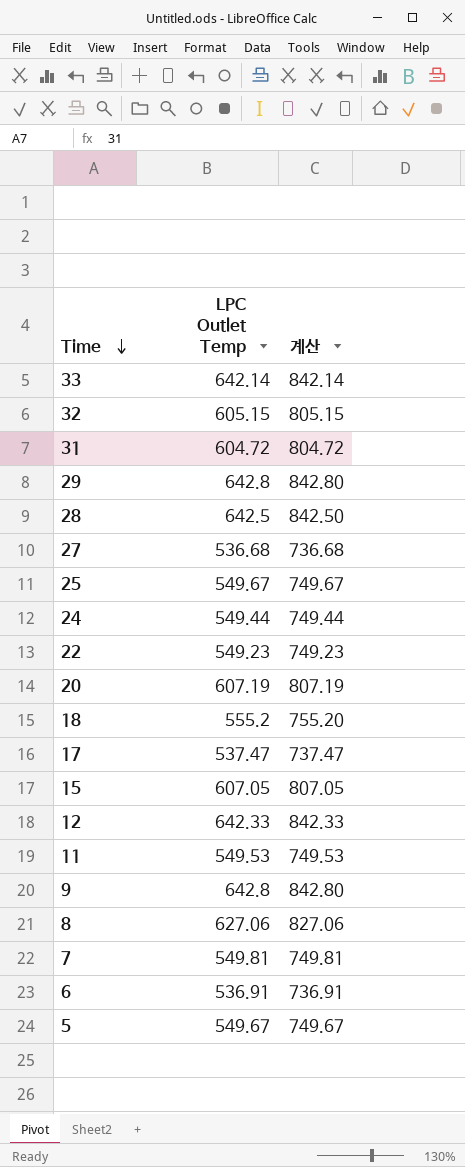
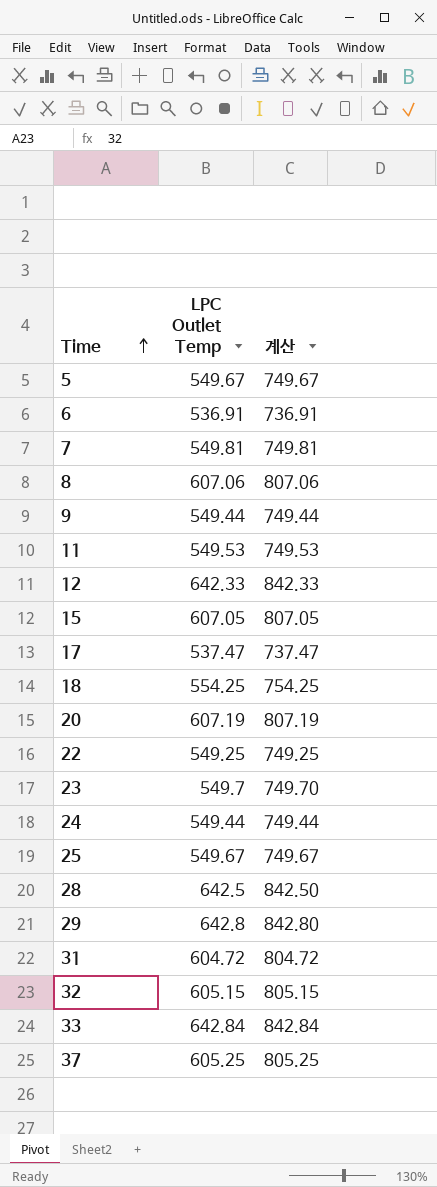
row order: Time descending -> Time ascending
row 27: 536.68 | 736.68 -> none
8 | LPC Outlet Temp: 627.06 -> 607.06
8 | 계산: 827.06 -> 807.06
9 | LPC Outlet Temp: 642.8 -> 549.44
9 | 계산: 842.80 -> 749.44
18 | LPC Outlet Temp: 555.2 -> 554.25
18 | 계산: 755.20 -> 754.25
22 | LPC Outlet Temp: 549.23 -> 549.25
22 | 계산: 749.23 -> 749.25
row 23: none -> 549.7 | 749.70
33 | LPC Outlet Temp: 642.14 -> 642.84
33 | 계산: 842.14 -> 842.84
row 37: none -> 605.25 | 805.25

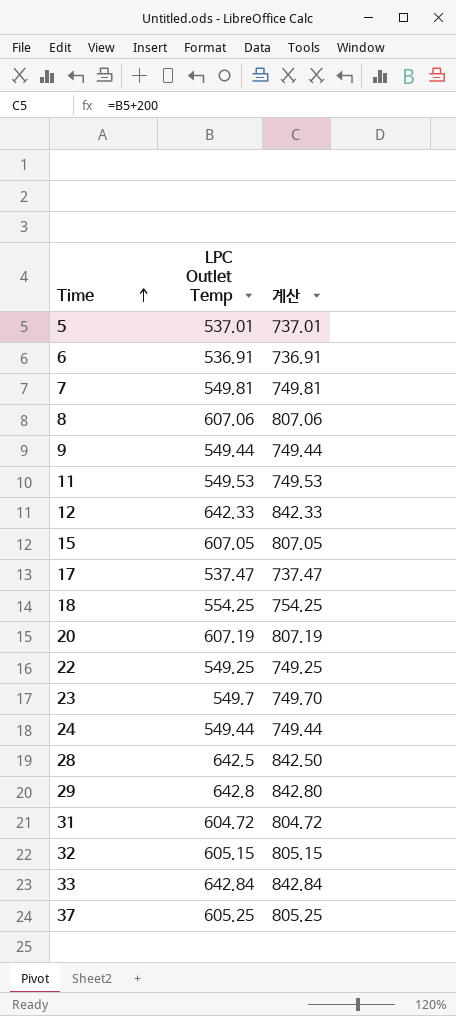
row 25: 549.67 | 749.67 -> none
5 | LPC Outlet Temp: 549.67 -> 537.01
5 | 계산: 749.67 -> 737.01

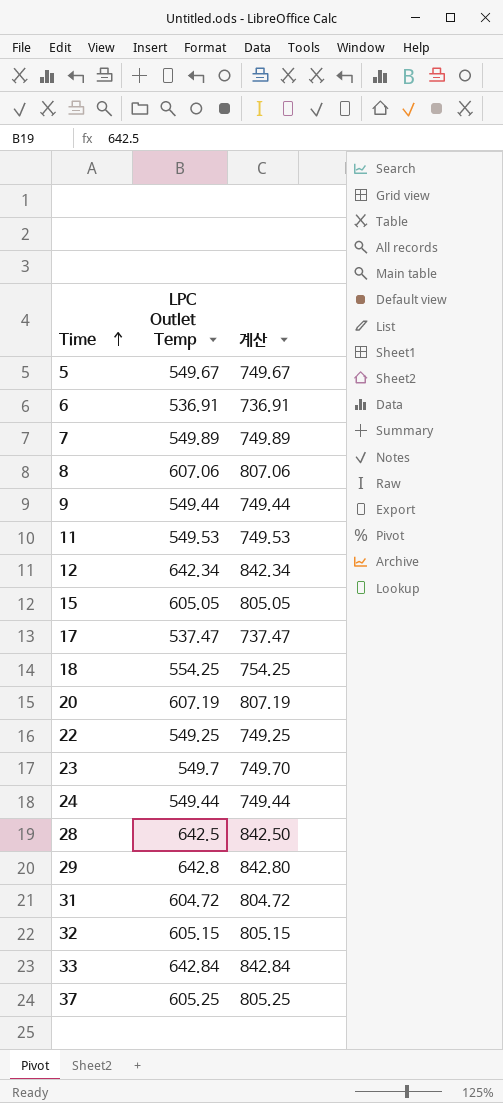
5 | LPC Outlet Temp: 537.01 -> 549.67
5 | 계산: 737.01 -> 749.67
7 | LPC Outlet Temp: 549.81 -> 549.89
7 | 계산: 749.81 -> 749.89
12 | LPC Outlet Temp: 642.33 -> 642.34
12 | 계산: 842.33 -> 842.34
15 | LPC Outlet Temp: 607.05 -> 605.05
15 | 계산: 807.05 -> 805.05

